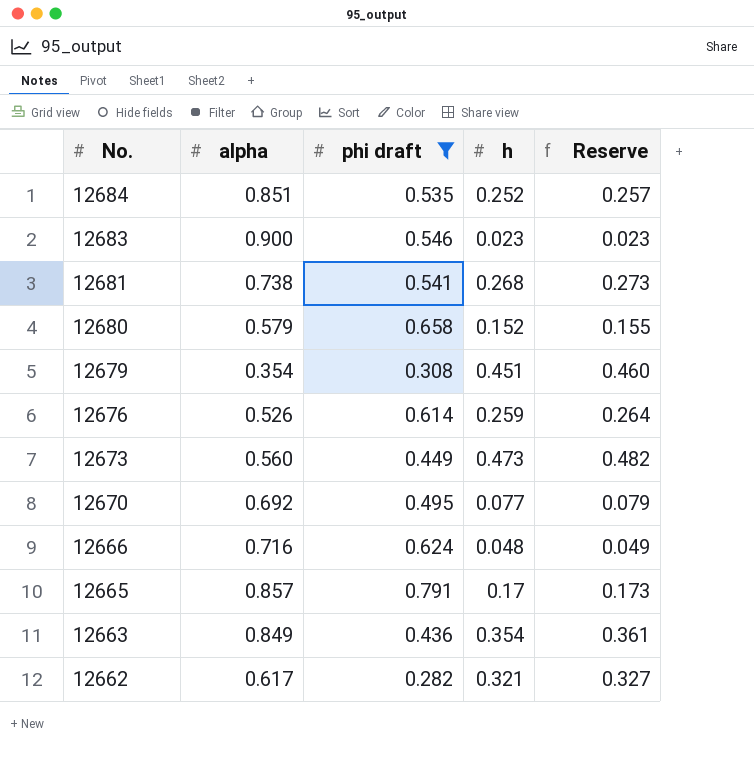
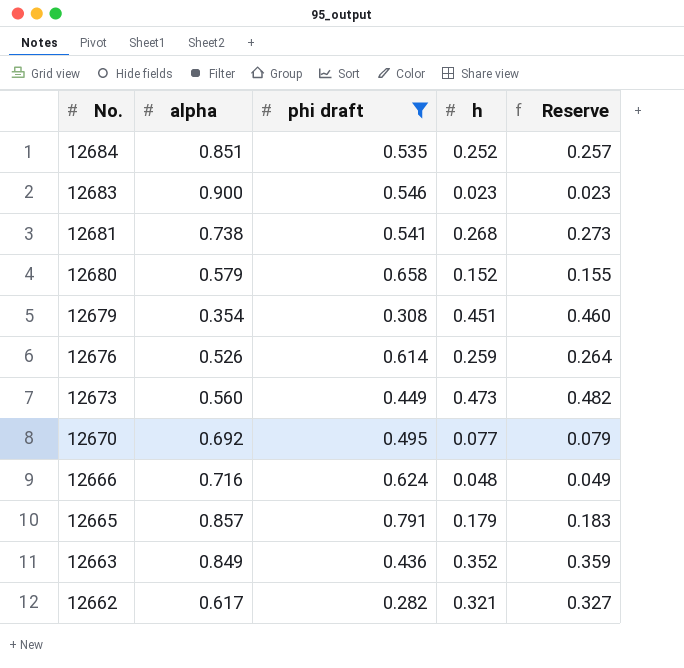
12665 | h: 0.17 -> 0.179
12665 | Reserve: 0.173 -> 0.183
12663 | h: 0.354 -> 0.352
12663 | Reserve: 0.361 -> 0.359

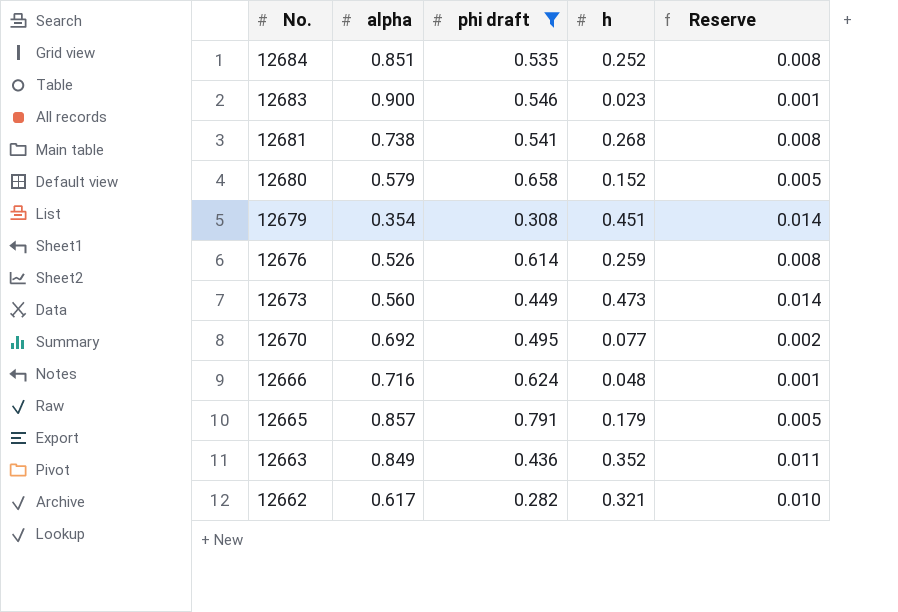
column Reserve | formula: [h] * 1.02 -> [h] * 0.03

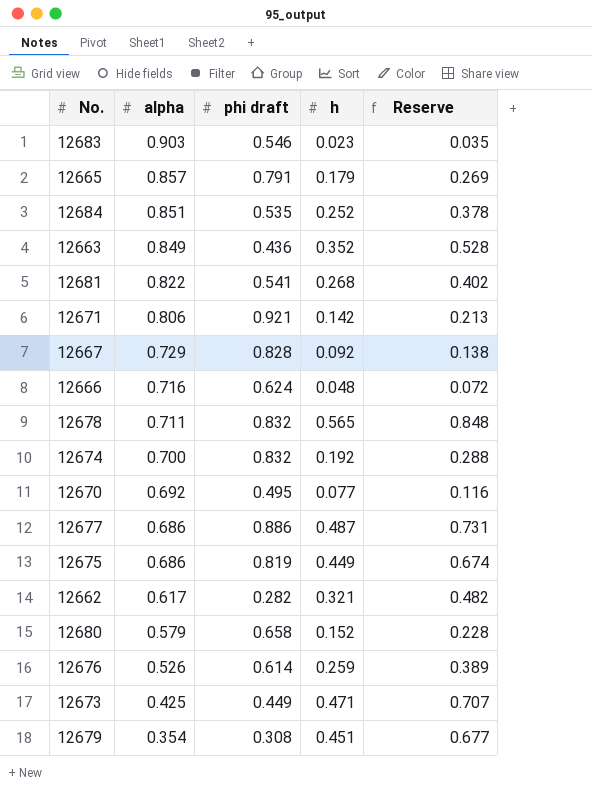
filter: phi draft <= 0.791 -> none
row order: No. descending -> alpha descending
column Reserve | formula: [h] * 0.03 -> [h] * 1.5
12683 | alpha: 0.900 -> 0.903
12681 | alpha: 0.738 -> 0.822
12673 | alpha: 0.560 -> 0.425
12673 | h: 0.473 -> 0.471

